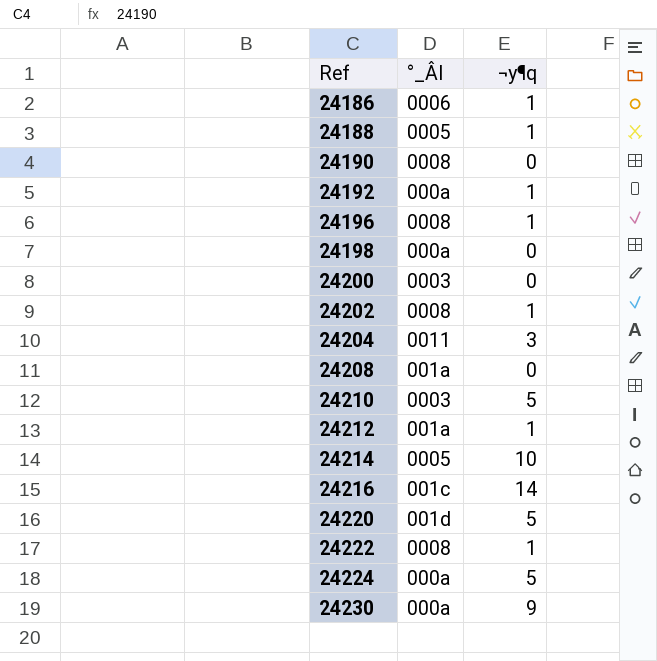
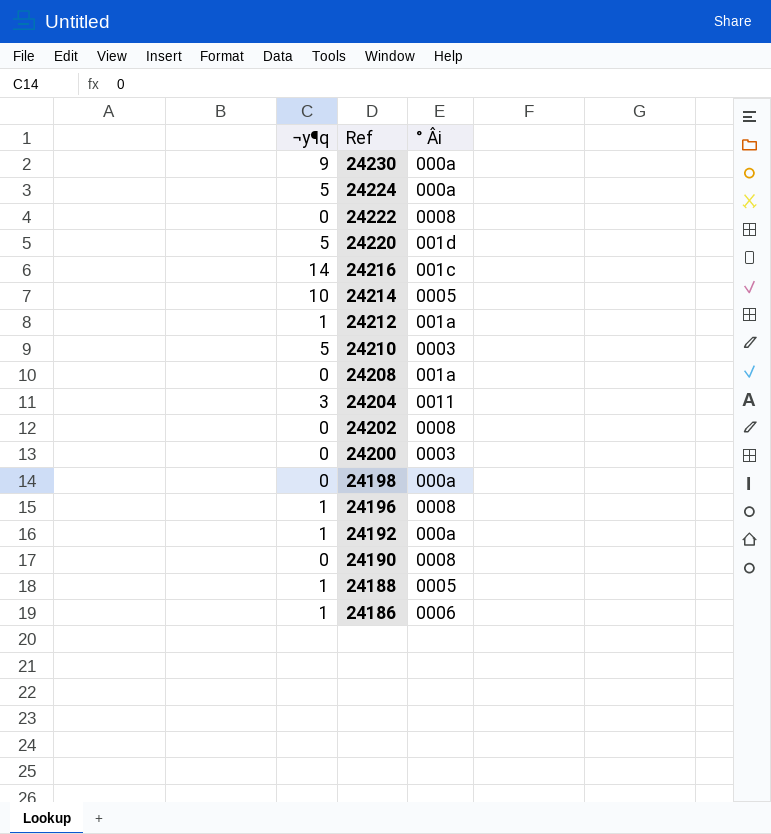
row order: Ref ascending -> Ref descending
column ¬y¶q | position: 3 -> 1
column name: °_ÂI -> ° Âi
24222 | ¬y¶q: 1 -> 0
24202 | ¬y¶q: 1 -> 0

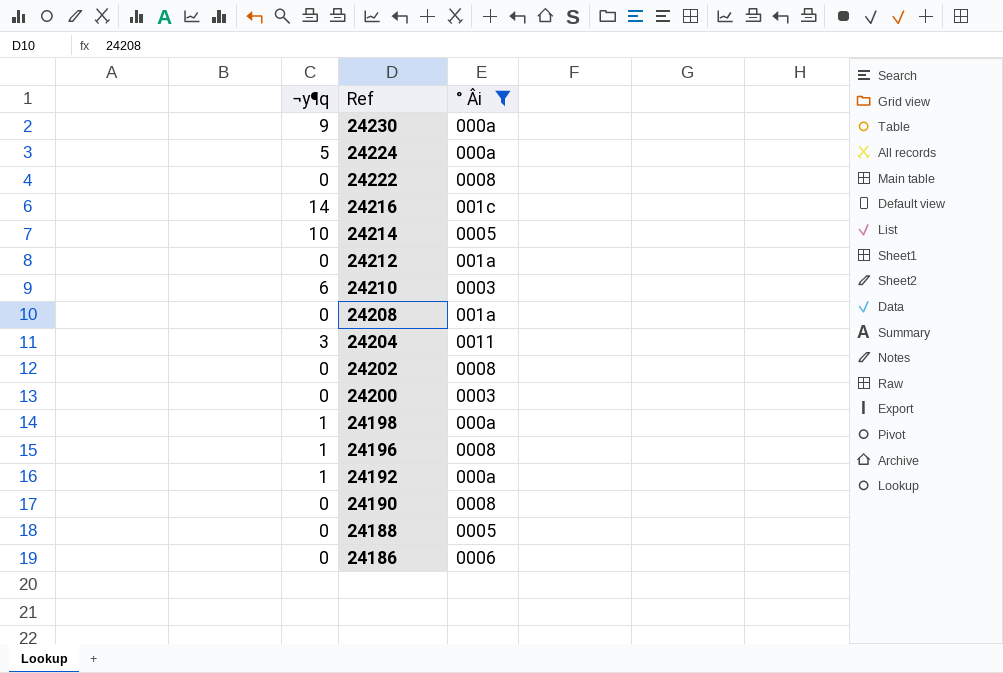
filter: none -> ° Âi != 001d
24212 | ¬y¶q: 1 -> 0
24210 | ¬y¶q: 5 -> 6
24198 | ¬y¶q: 0 -> 1
24188 | ¬y¶q: 1 -> 0
24186 | ¬y¶q: 1 -> 0

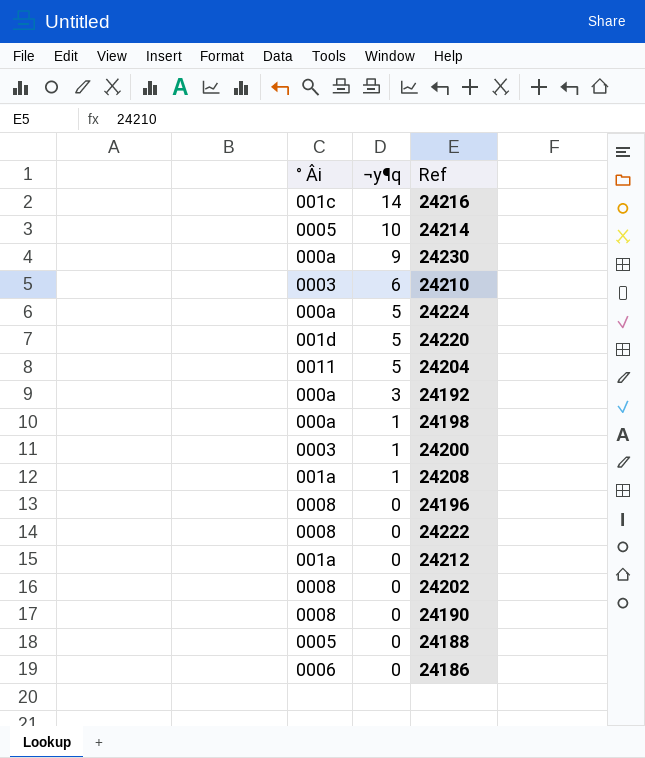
filter: ° Âi != 001d -> none
row order: Ref descending -> ¬y¶q descending
column ° Âi | position: 3 -> 1
24204 | ¬y¶q: 3 -> 5
24192 | ¬y¶q: 1 -> 3
24200 | ¬y¶q: 0 -> 1
24208 | ¬y¶q: 0 -> 1
24196 | ¬y¶q: 1 -> 0

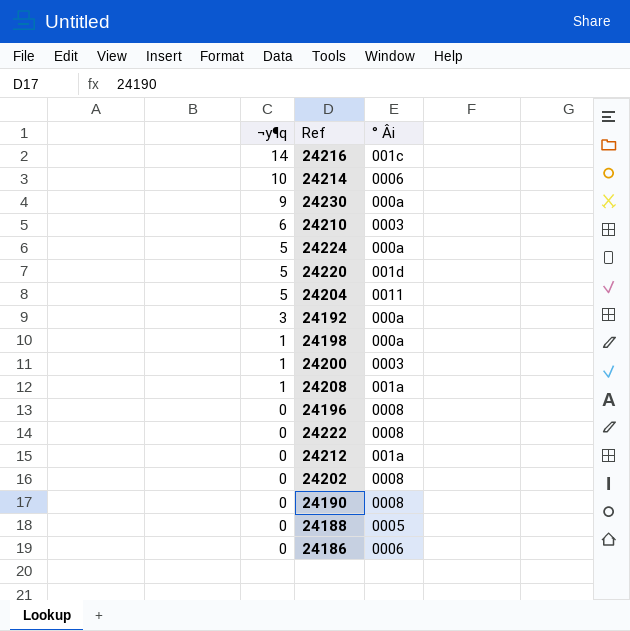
column ° Âi | position: 1 -> 3
24214 | ° Âi: 0005 -> 0006

